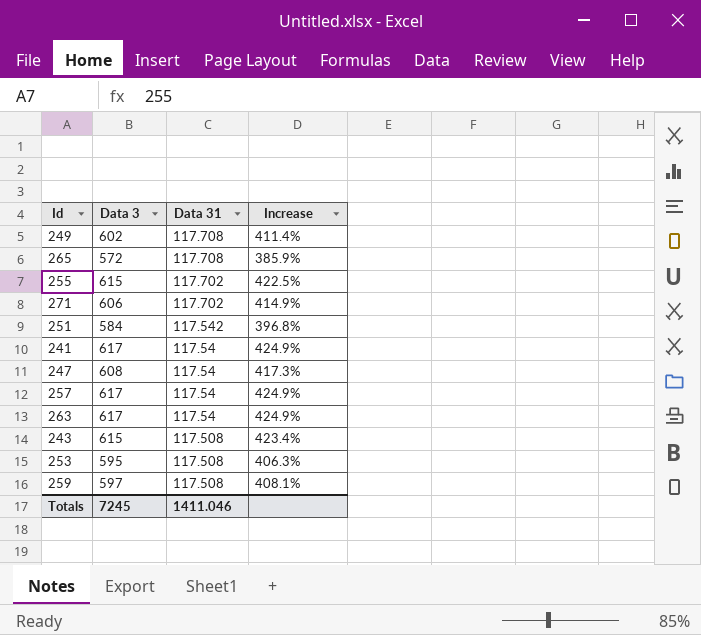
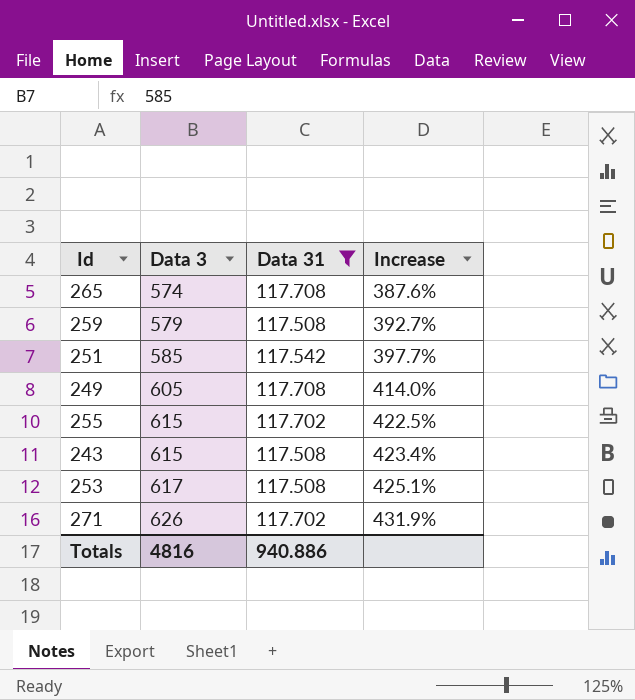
filter: none -> Data 31 != 117.54
row order: Data 31 descending -> Data 3 ascending
265 | Data 3: 572 -> 574
265 | Increase: 385.9% -> 387.6%
259 | Data 3: 597 -> 579
259 | Increase: 408.1% -> 392.7%
251 | Data 3: 584 -> 585
251 | Increase: 396.8% -> 397.7%
249 | Data 3: 602 -> 605
249 | Increase: 411.4% -> 414.0%
253 | Data 3: 595 -> 617
253 | Increase: 406.3% -> 425.1%
271 | Data 3: 606 -> 626
271 | Increase: 414.9% -> 431.9%
Totals | Data 3: 7245 -> 4816
Totals | Data 31: 1411.046 -> 940.886

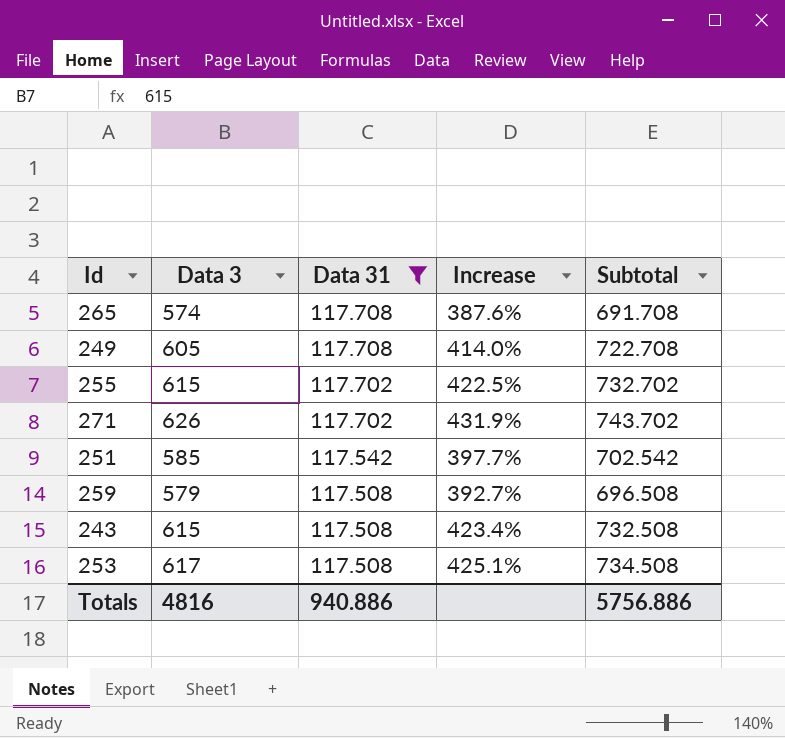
row order: Data 3 ascending -> Data 31 descending
column Subtotal | formula: none -> [Data 3] + [Data 31]

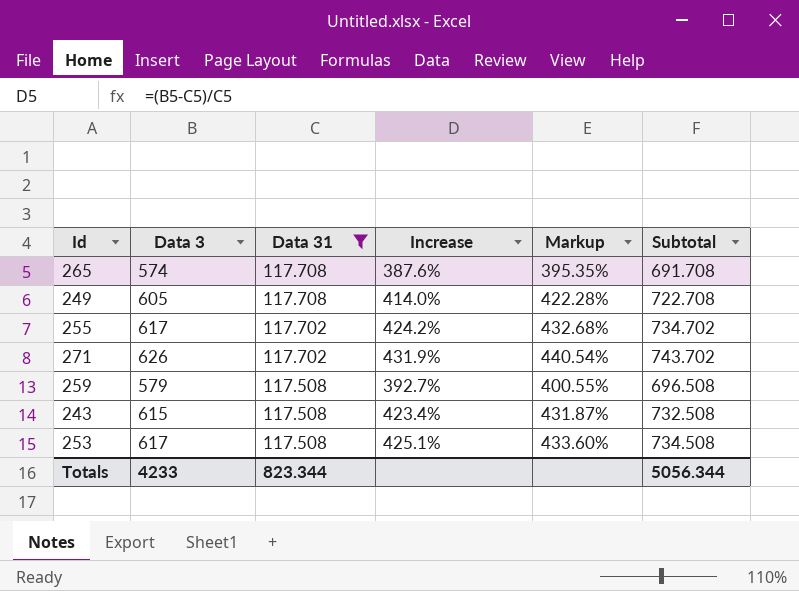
column Markup | formula: none -> [Increase] * 1.02
row 251: 585 | 117.542 | 397.7% | 702.542 -> none
255 | Data 3: 615 -> 617
255 | Increase: 422.5% -> 424.2%
255 | Subtotal: 732.702 -> 734.702
Totals | Data 3: 4816 -> 4233
Totals | Data 31: 940.886 -> 823.344
Totals | Subtotal: 5756.886 -> 5056.344

